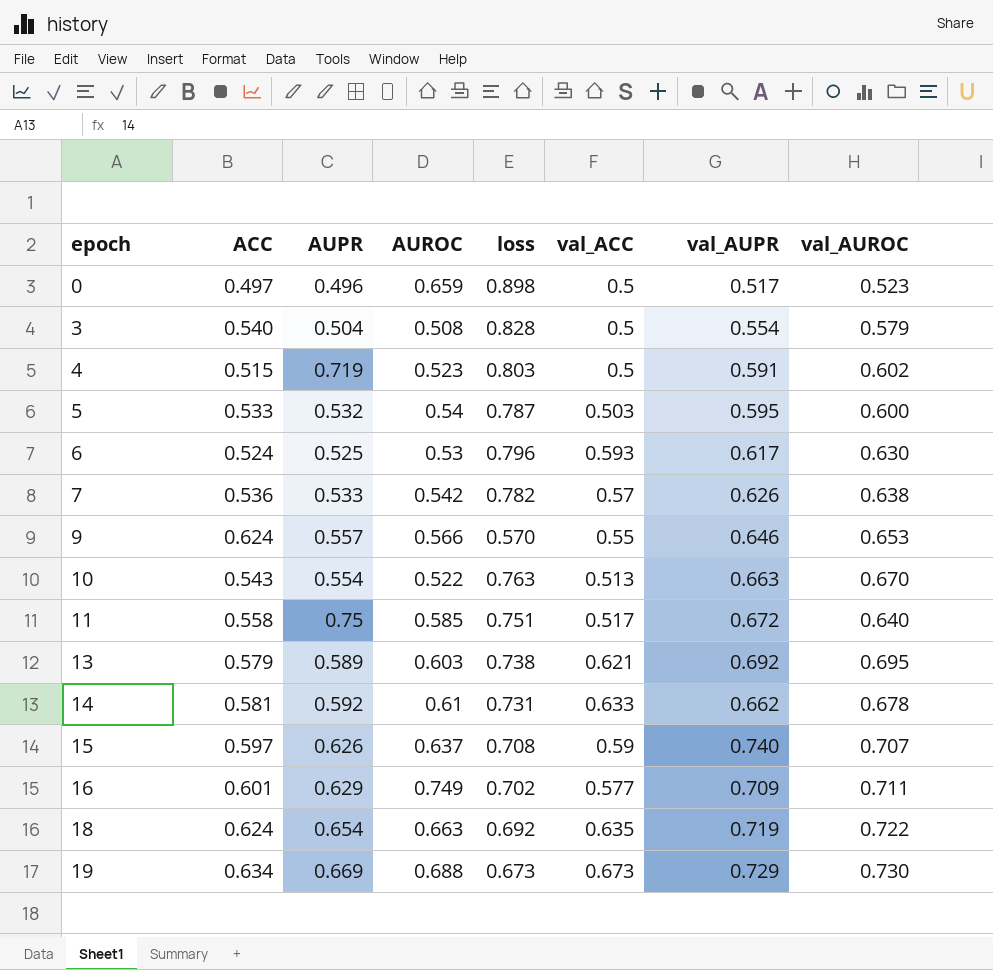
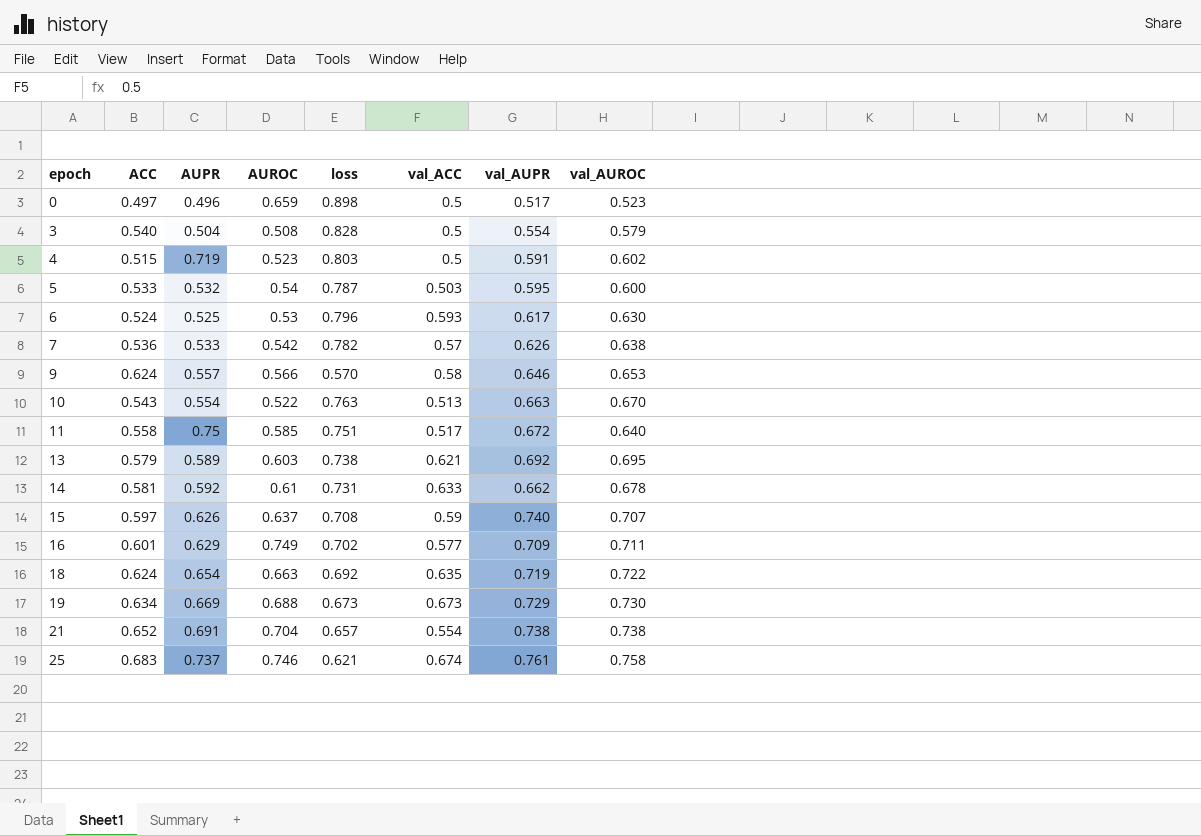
9 | val_ACC: 0.55 -> 0.58
row 21: none -> 0.652 | 0.691 | 0.704 | 0.657 | 0.554 | 0.738 | 0.738
row 25: none -> 0.683 | 0.737 | 0.746 | 0.621 | 0.674 | 0.761 | 0.758

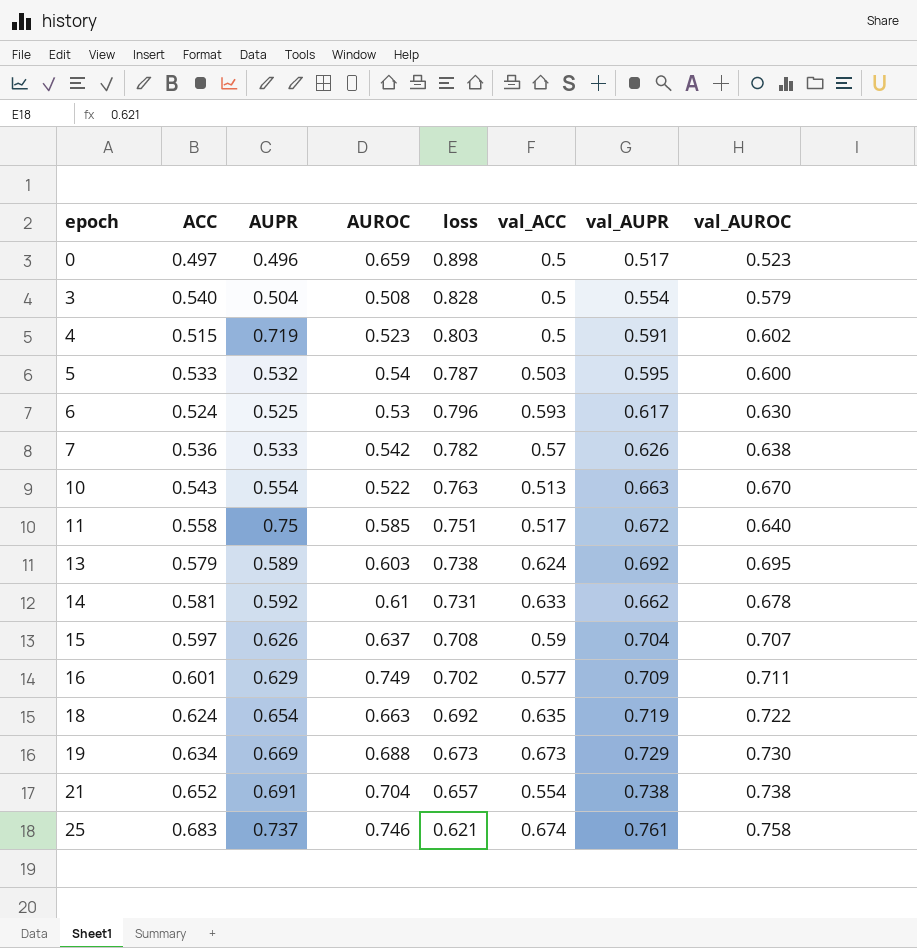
row 9: 0.624 | 0.557 | 0.566 | 0.570 | 0.58 | 0.646 | 0.653 -> none
13 | val_ACC: 0.621 -> 0.624
15 | val_AUPR: 0.740 -> 0.704

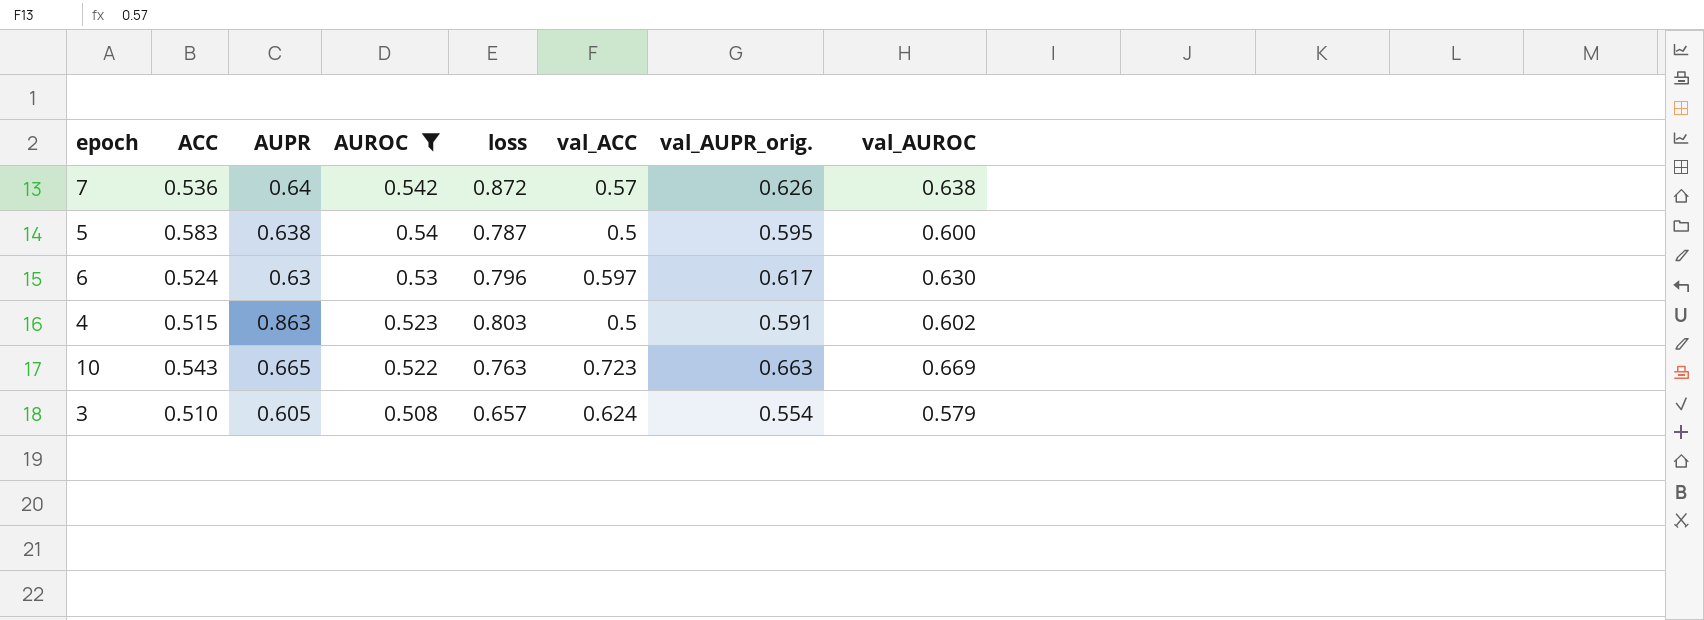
filter: none -> AUROC <= 0.542
row order: epoch ascending -> AUROC descending
column name: val_AUPR -> val_AUPR_orig.
7 | AUPR: 0.533 -> 0.64
7 | loss: 0.782 -> 0.872
5 | ACC: 0.533 -> 0.583
5 | AUPR: 0.532 -> 0.638
5 | val_ACC: 0.503 -> 0.5
6 | AUPR: 0.525 -> 0.63
6 | val_ACC: 0.593 -> 0.597
4 | AUPR: 0.719 -> 0.863
10 | AUPR: 0.554 -> 0.665
10 | val_ACC: 0.513 -> 0.723
10 | val_AUROC: 0.670 -> 0.669
3 | ACC: 0.540 -> 0.510
3 | AUPR: 0.504 -> 0.605
3 | loss: 0.828 -> 0.657
3 | val_ACC: 0.5 -> 0.624

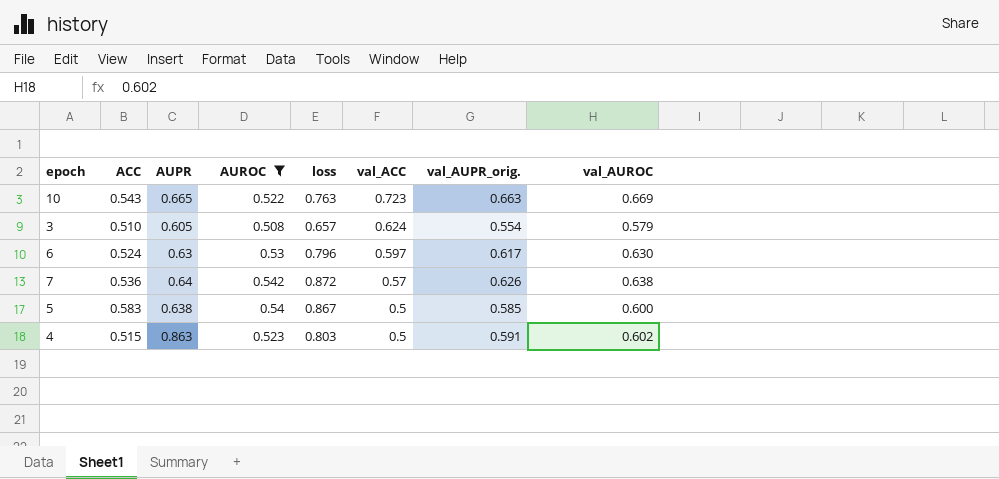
row order: AUROC descending -> val_ACC descending
5 | loss: 0.787 -> 0.867
5 | val_AUPR_orig.: 0.595 -> 0.585

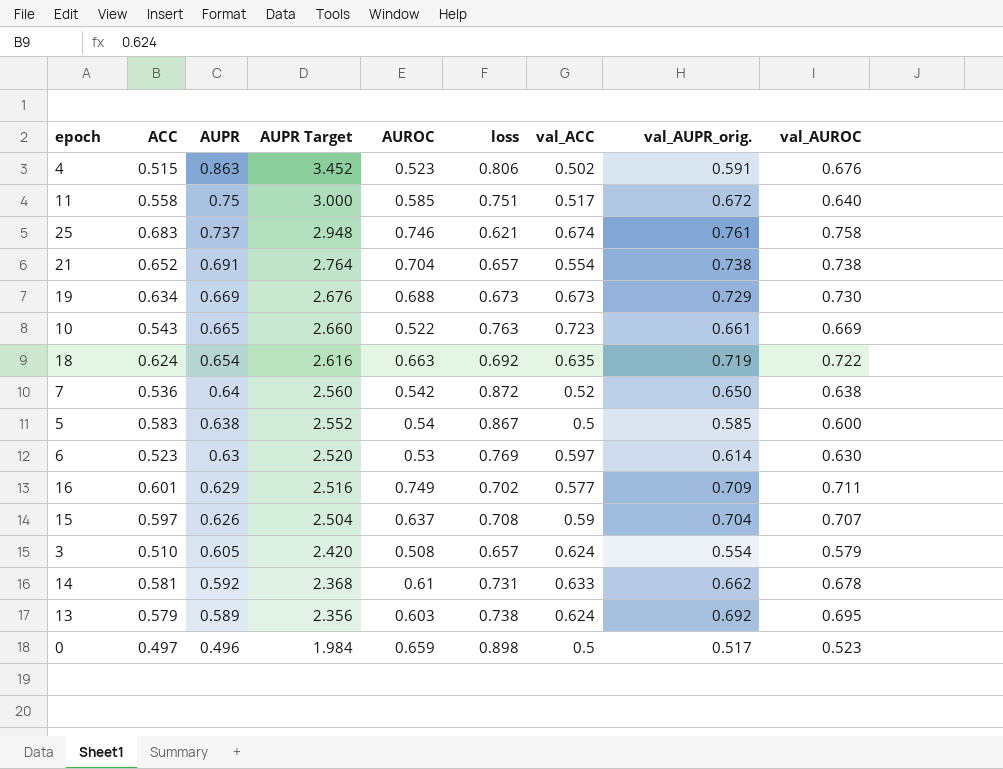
filter: AUROC <= 0.542 -> none
row order: val_ACC descending -> AUPR descending
column AUPR Target | formula: none -> [AUPR] * 4
4 | loss: 0.803 -> 0.806
4 | val_ACC: 0.5 -> 0.502
4 | val_AUROC: 0.602 -> 0.676
10 | val_AUPR_orig.: 0.663 -> 0.661
7 | val_ACC: 0.57 -> 0.52
7 | val_AUPR_orig.: 0.626 -> 0.650
6 | ACC: 0.524 -> 0.523
6 | loss: 0.796 -> 0.769
6 | val_AUPR_orig.: 0.617 -> 0.614

